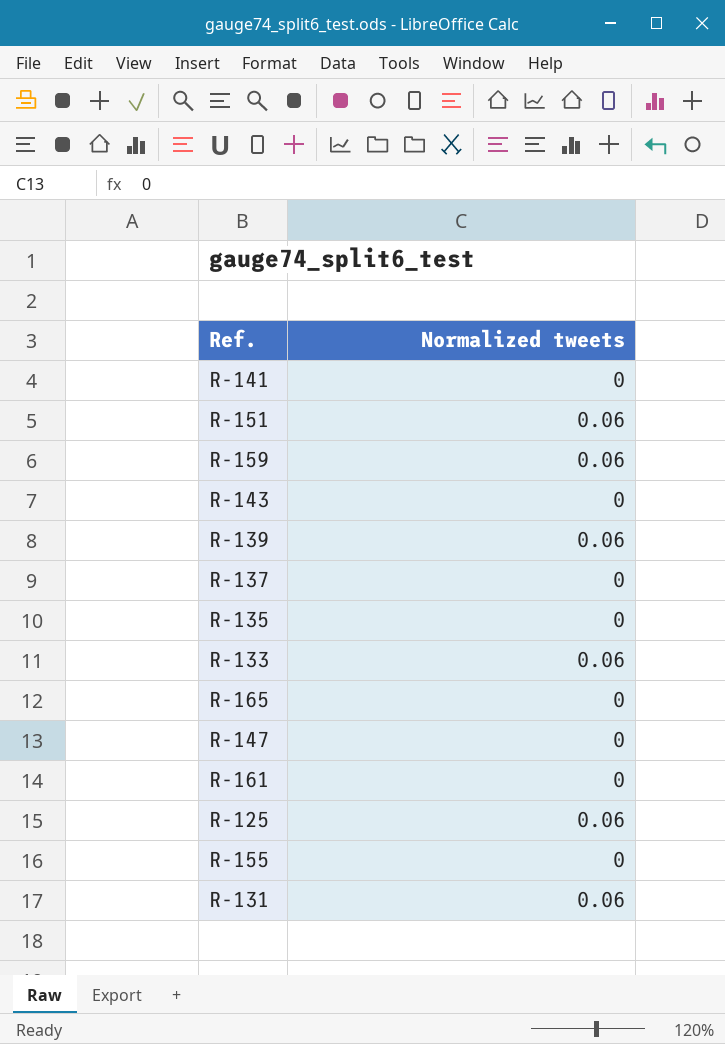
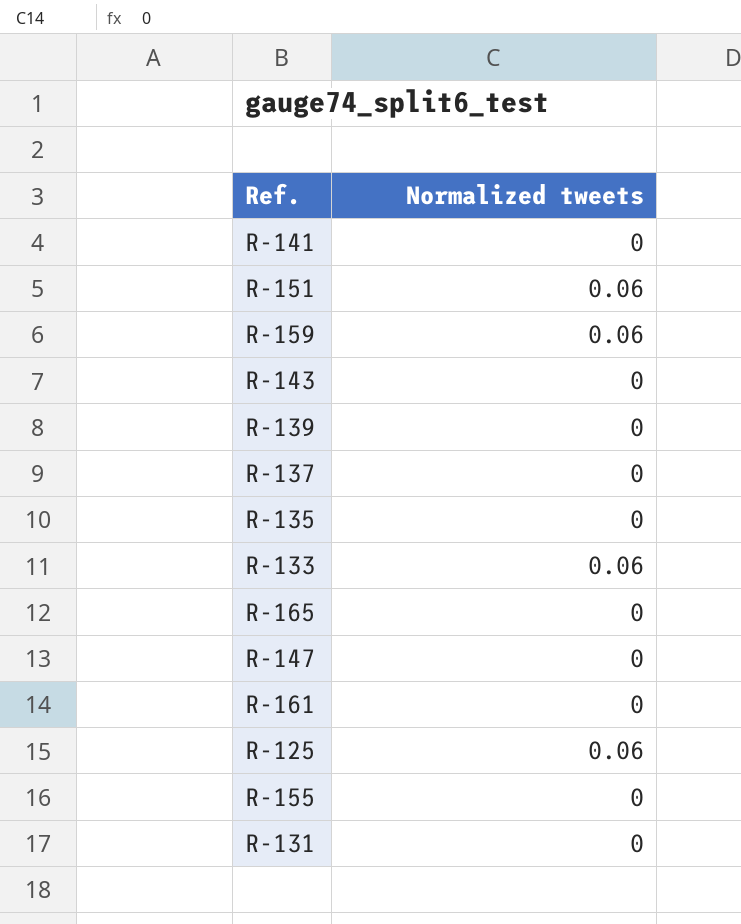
R-139 | Normalized tweets: 0.06 -> 0
R-131 | Normalized tweets: 0.06 -> 0

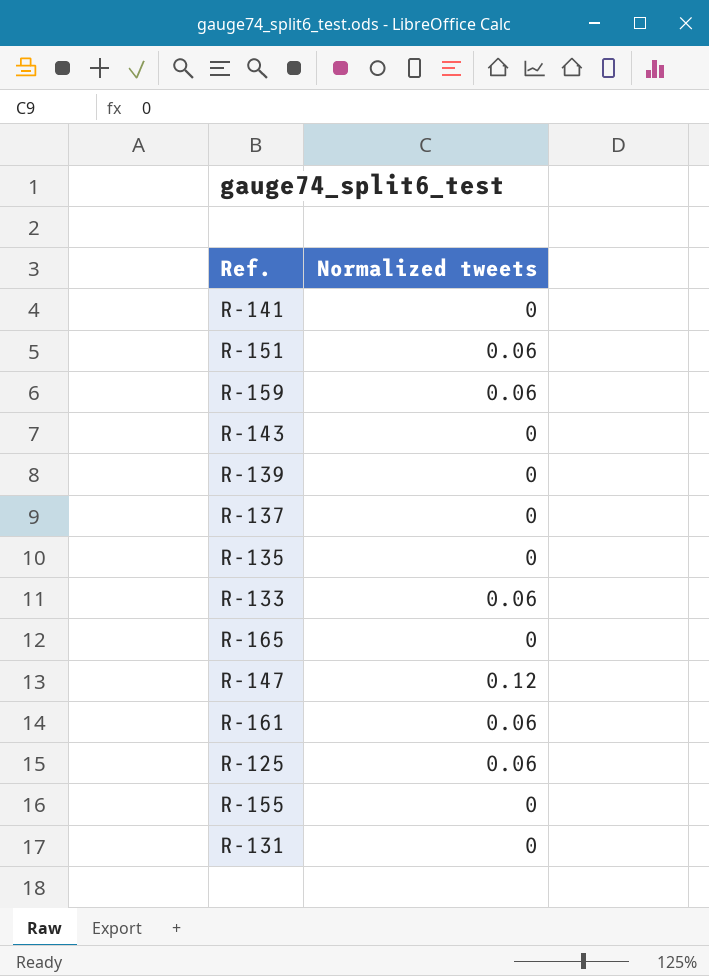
R-147 | Normalized tweets: 0 -> 0.12
R-161 | Normalized tweets: 0 -> 0.06

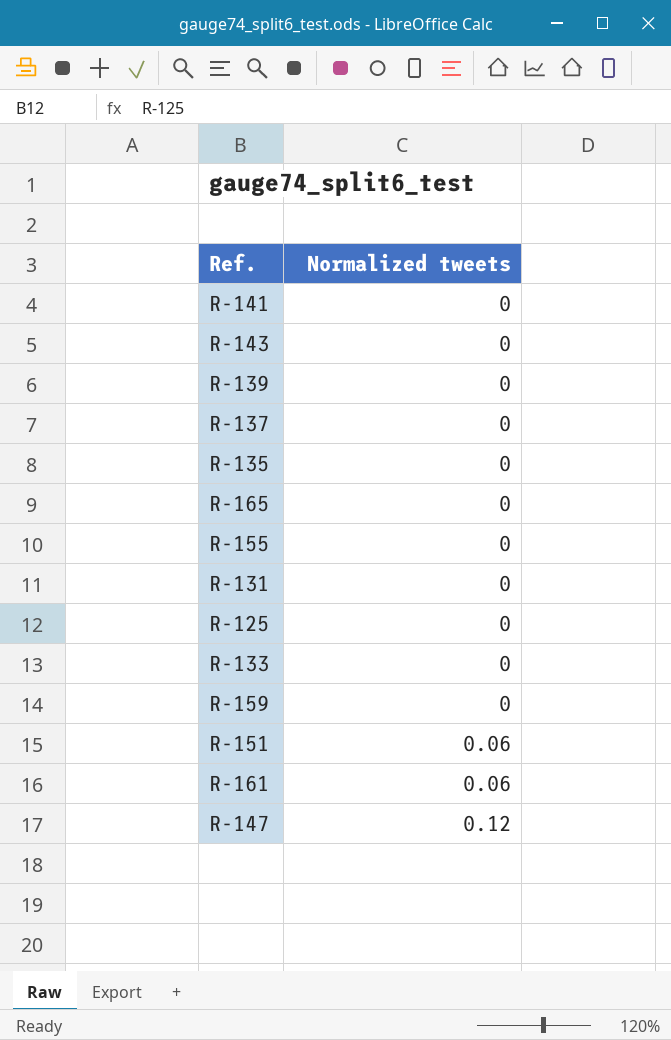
row order: none -> Normalized tweets ascending
R-125 | Normalized tweets: 0.06 -> 0
R-133 | Normalized tweets: 0.06 -> 0
R-159 | Normalized tweets: 0.06 -> 0

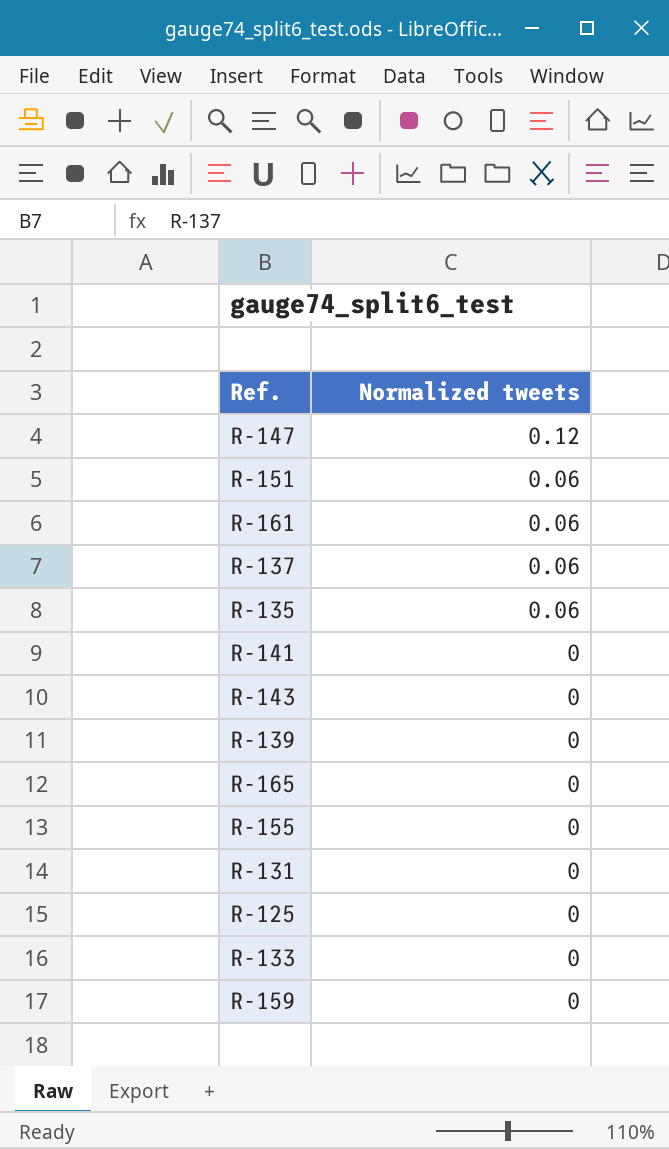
row order: Normalized tweets ascending -> Normalized tweets descending
R-137 | Normalized tweets: 0 -> 0.06
R-135 | Normalized tweets: 0 -> 0.06

